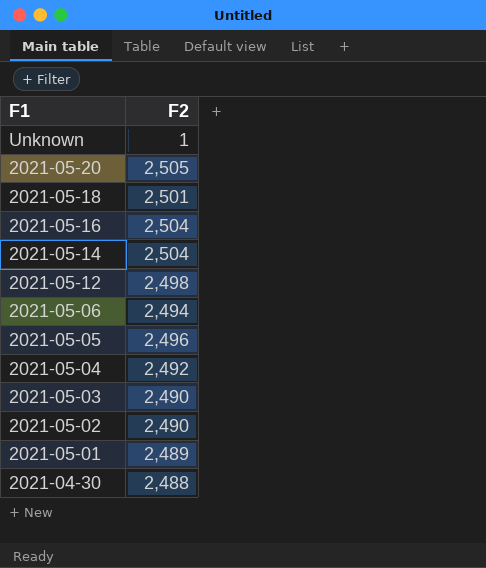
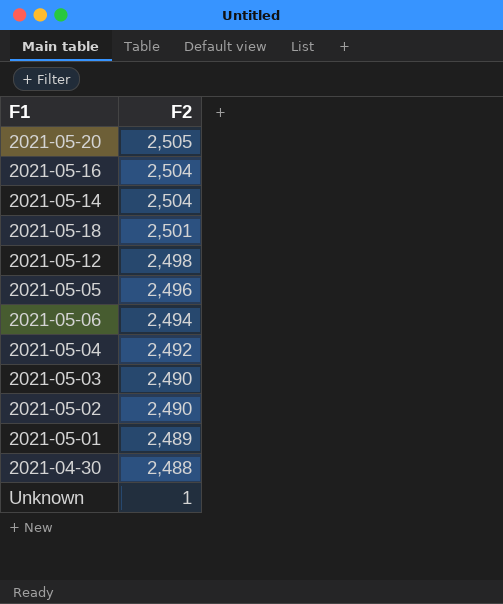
row order: F1 descending -> F2 descending

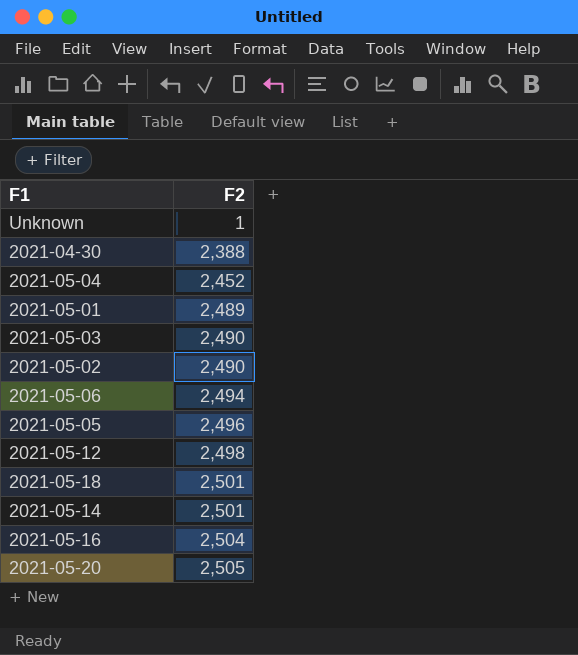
row order: F2 descending -> F2 ascending
2021-04-30 | F2: 2,488 -> 2,388
2021-05-04 | F2: 2,492 -> 2,452
2021-05-14 | F2: 2,504 -> 2,501

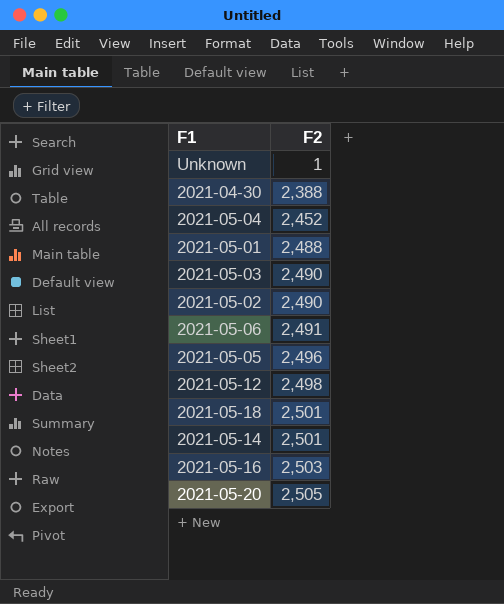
2021-05-01 | F2: 2,489 -> 2,488
2021-05-06 | F2: 2,494 -> 2,491
2021-05-16 | F2: 2,504 -> 2,503

